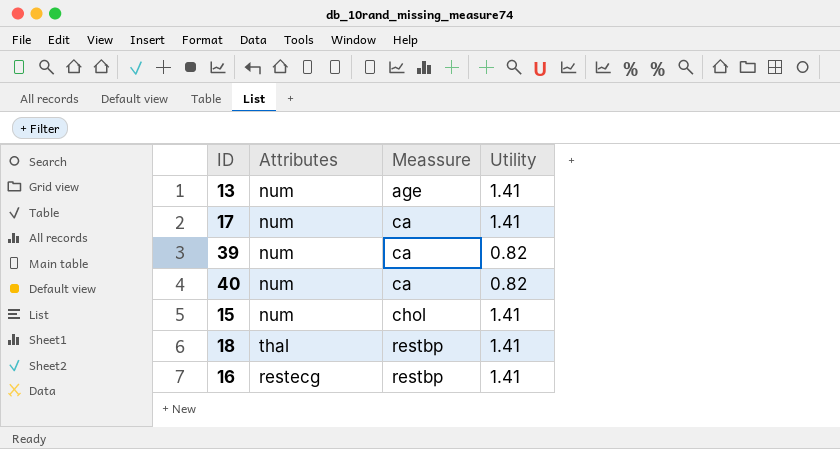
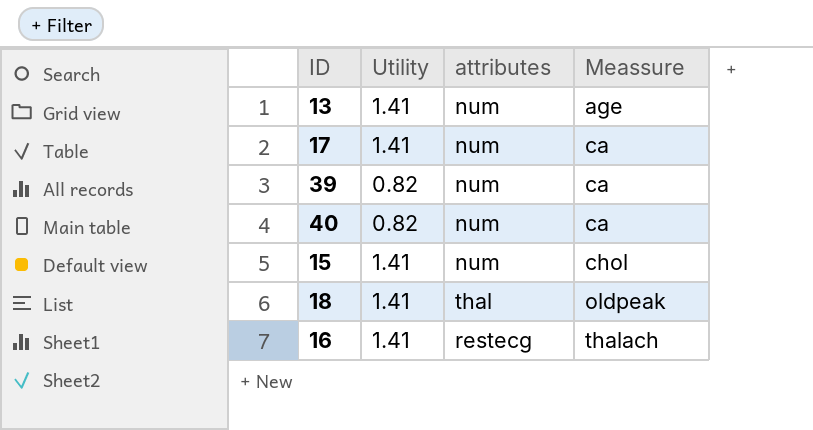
column Utility | position: 4 -> 2
column name: Attributes -> attributes
18 | Meassure: restbp -> oldpeak
16 | Meassure: restbp -> thalach

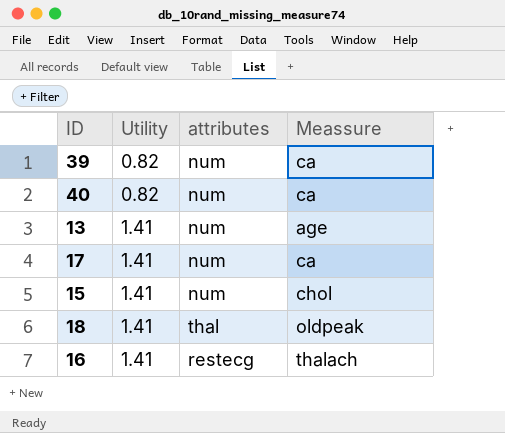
row order: Meassure ascending -> Utility ascending

